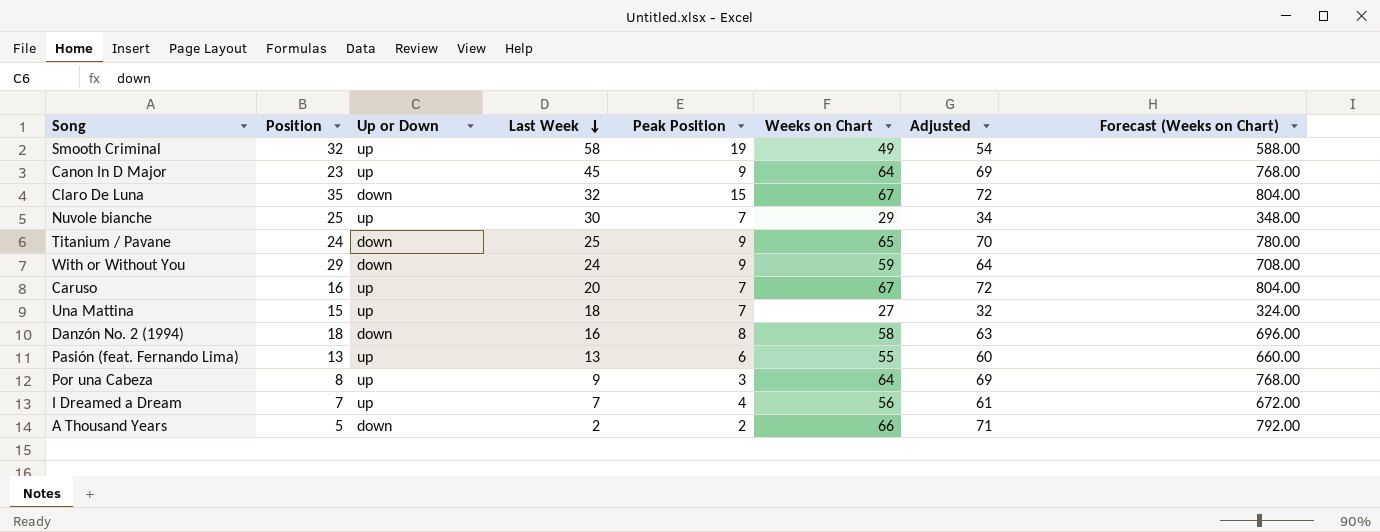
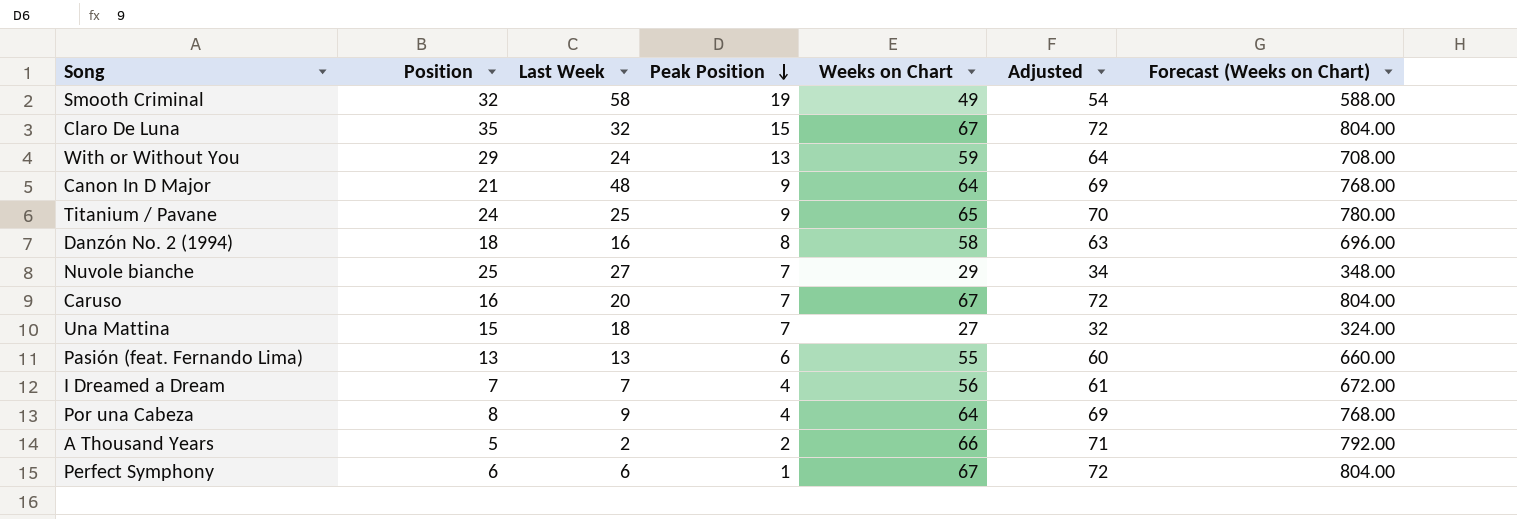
row order: Last Week descending -> Peak Position descending
column Up or Down | position: 3 -> none
With or Without You | Peak Position: 9 -> 13
Canon In D Major | Position: 23 -> 21
Canon In D Major | Last Week: 45 -> 48
Nuvole bianche | Last Week: 30 -> 27
Por una Cabeza | Peak Position: 3 -> 4
row Perfect Symphony: none -> 6 | 6 | 1 | 67 | 72 | 804.00

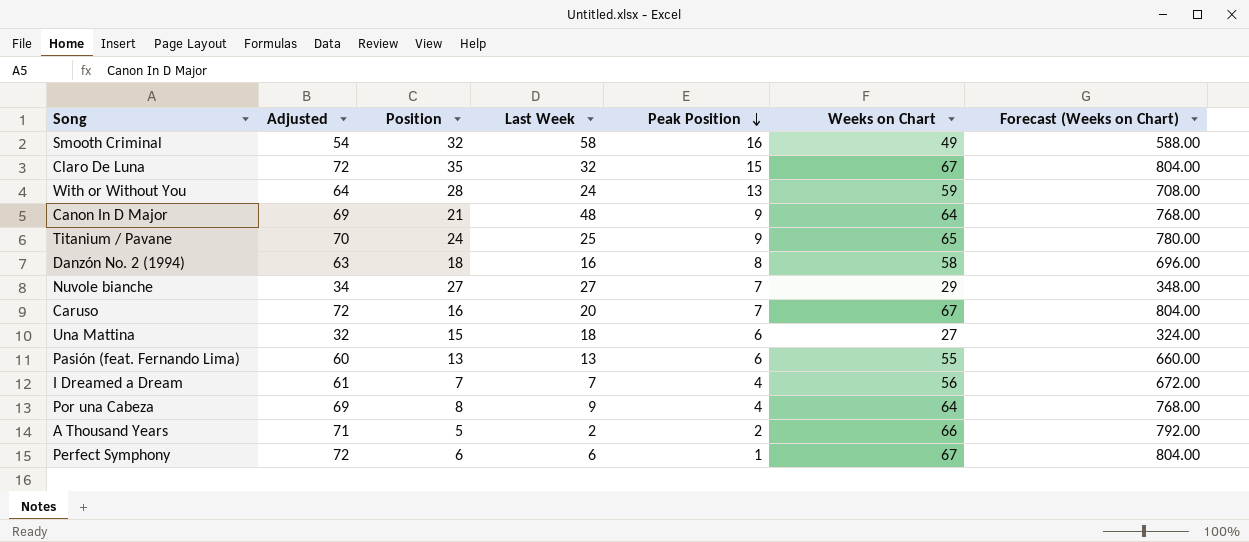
column Adjusted | position: 6 -> 2
Smooth Criminal | Peak Position: 19 -> 16
With or Without You | Position: 29 -> 28
Nuvole bianche | Position: 25 -> 27
Una Mattina | Peak Position: 7 -> 6

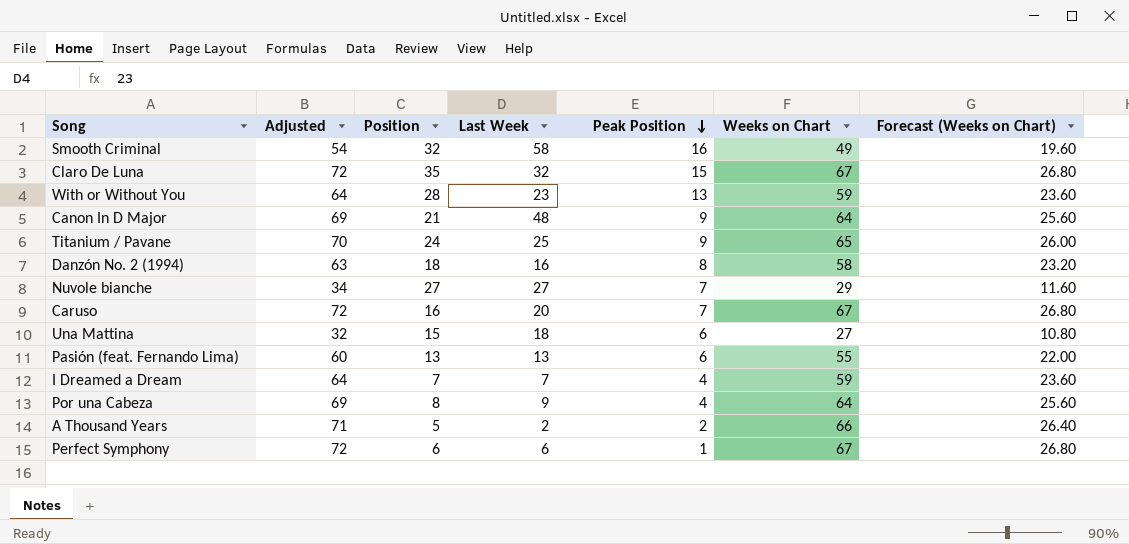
column Forecast (Weeks on Chart) | formula: [Weeks on Chart] * 12 -> [Weeks on Chart] * 0.4
With or Without You | Last Week: 24 -> 23
I Dreamed a Dream | Adjusted: 61 -> 64
I Dreamed a Dream | Weeks on Chart: 56 -> 59

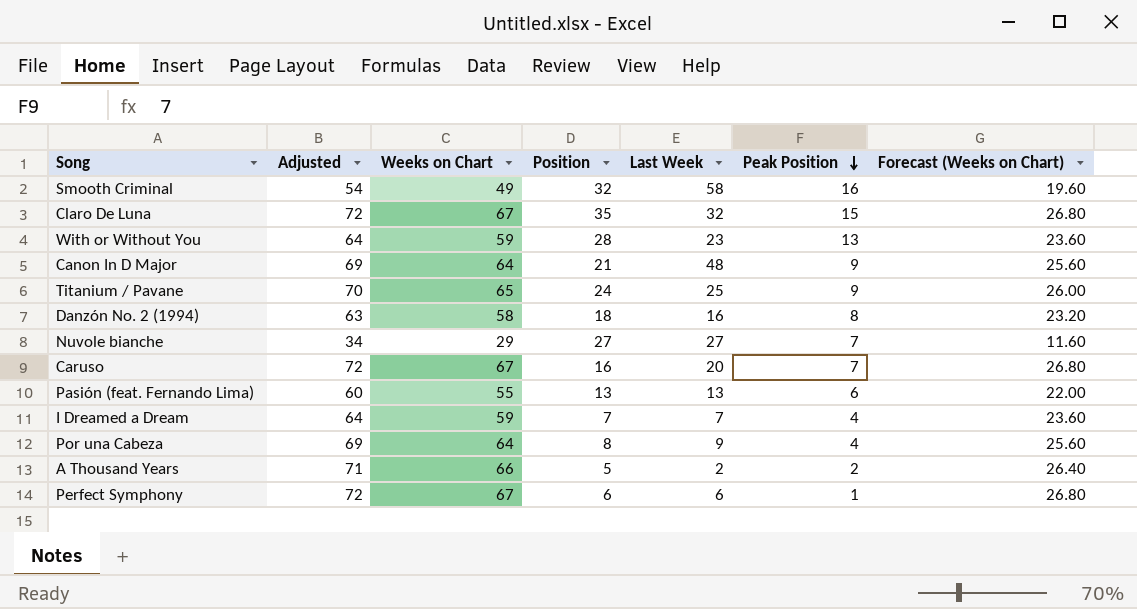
column Weeks on Chart | position: 6 -> 3
row Una Mattina: 32 | 15 | 18 | 6 | 27 | 10.80 -> none

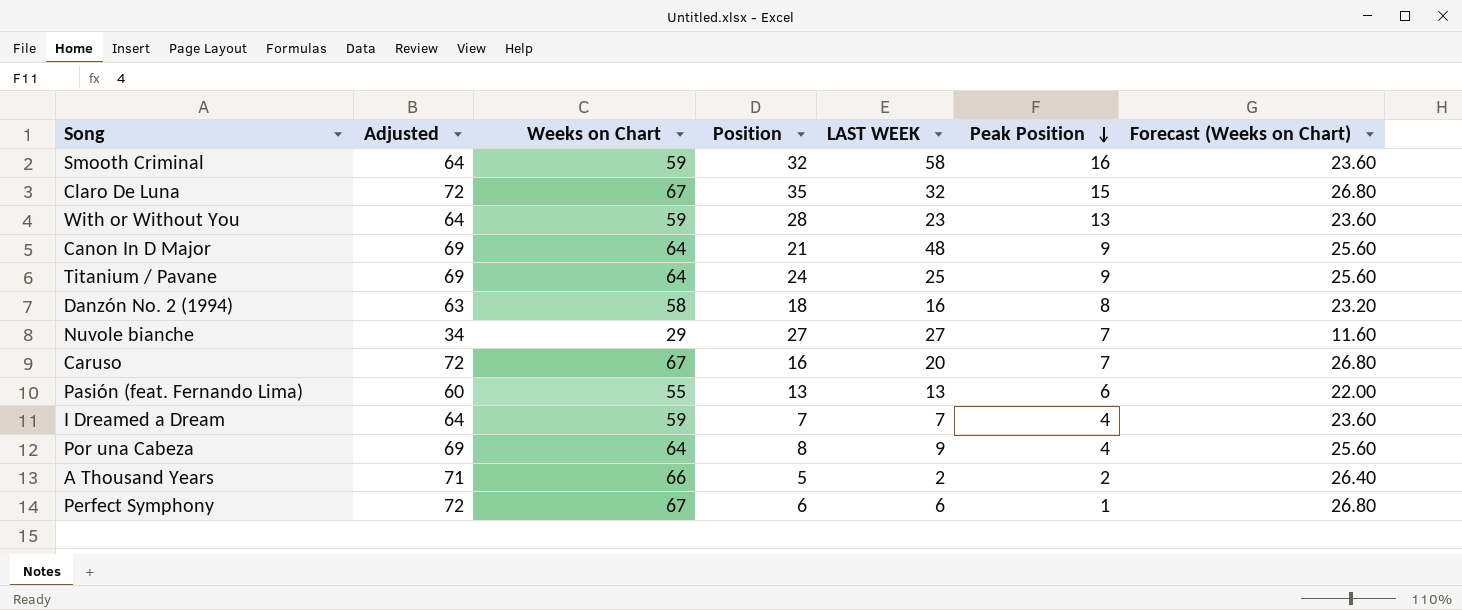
column name: Last Week -> LAST WEEK
Smooth Criminal | Adjusted: 54 -> 64
Smooth Criminal | Weeks on Chart: 49 -> 59
Smooth Criminal | Forecast (Weeks on Chart): 19.60 -> 23.60
Titanium / Pavane | Adjusted: 70 -> 69
Titanium / Pavane | Weeks on Chart: 65 -> 64
Titanium / Pavane | Forecast (Weeks on Chart): 26.00 -> 25.60

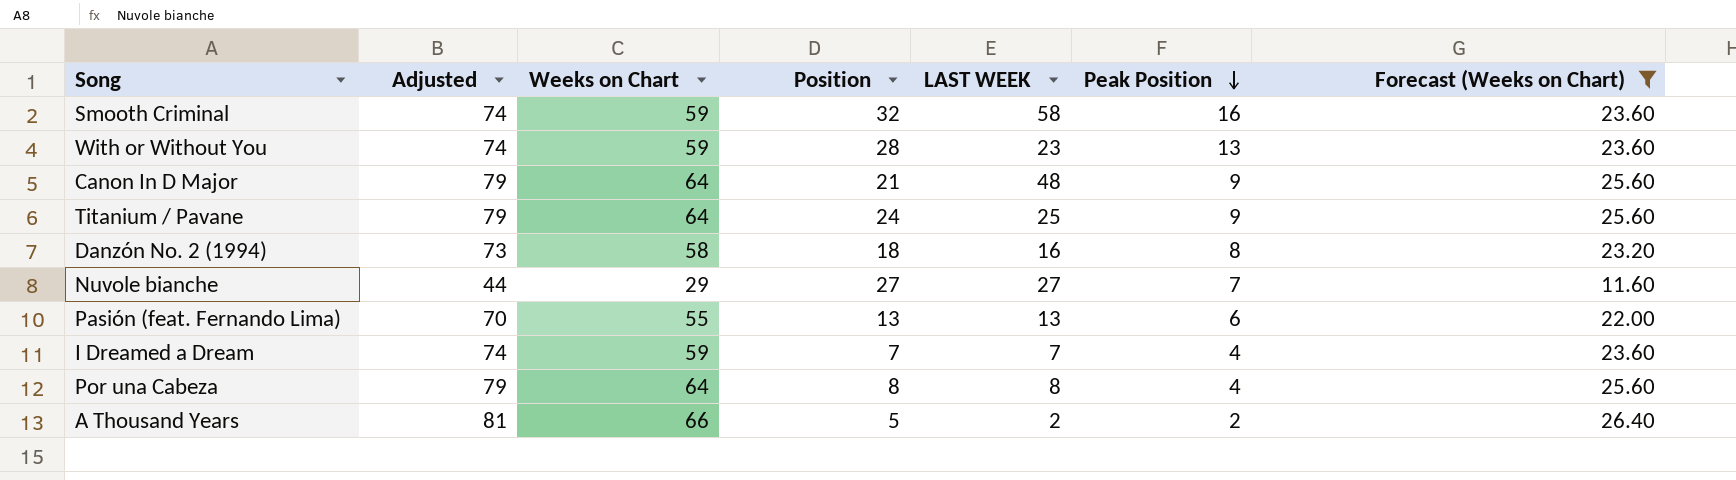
filter: none -> Forecast (Weeks on Chart) != 26.80
column Adjusted | formula: [Weeks on Chart] + 5 -> [Weeks on Chart] + 15
Por una Cabeza | LAST WEEK: 9 -> 8

